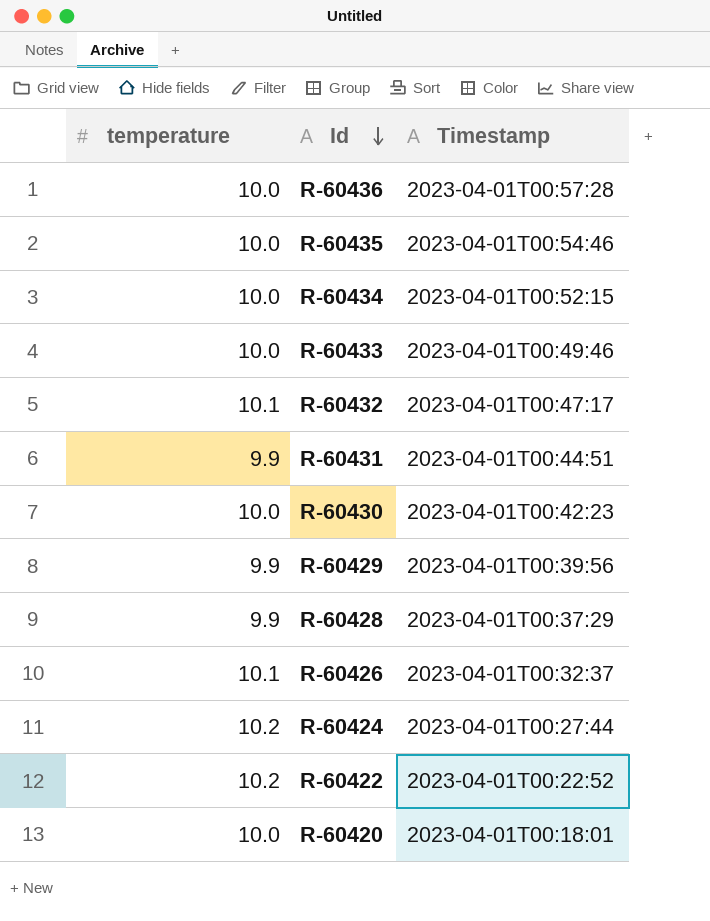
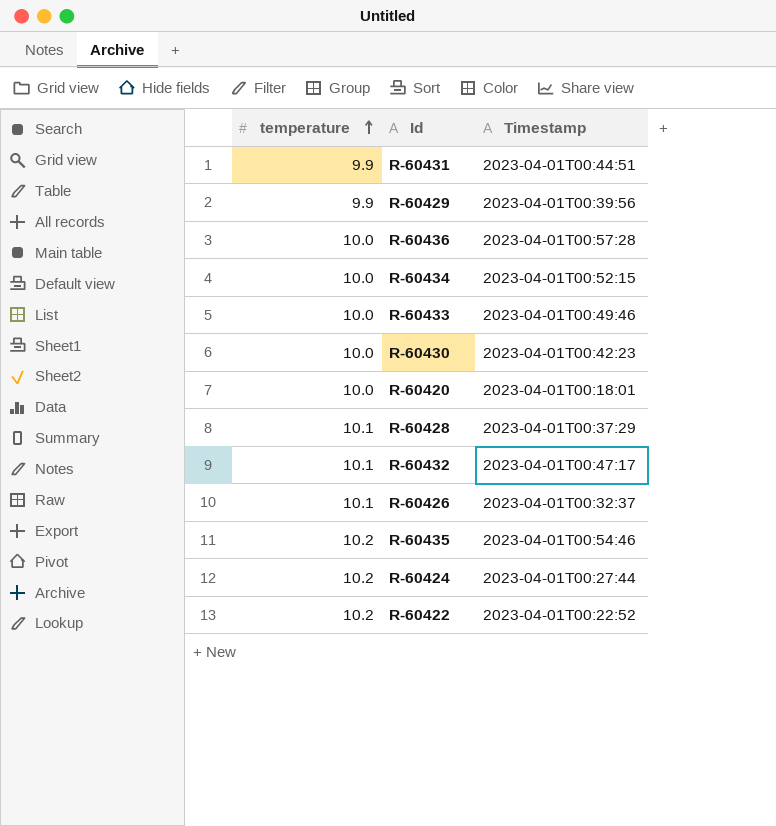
row order: Id descending -> temperature ascending
R-60428 | temperature: 9.9 -> 10.1
R-60435 | temperature: 10.0 -> 10.2

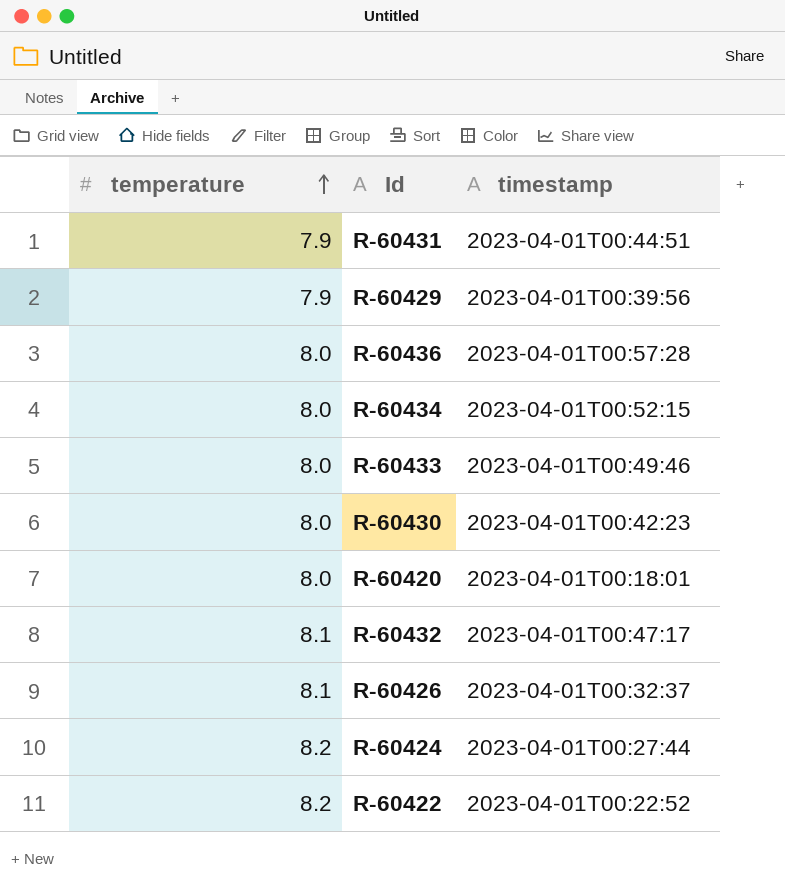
column name: Timestamp -> timestamp
row R-60428: 10.1 | 2023-04-01T00:37:29 -> none
row R-60435: 10.2 | 2023-04-01T00:54:46 -> none
R-60431 | temperature: 9.9 -> 7.9
R-60429 | temperature: 9.9 -> 7.9
R-60436 | temperature: 10.0 -> 8.0
R-60434 | temperature: 10.0 -> 8.0
R-60433 | temperature: 10.0 -> 8.0
R-60430 | temperature: 10.0 -> 8.0
R-60420 | temperature: 10.0 -> 8.0
R-60432 | temperature: 10.1 -> 8.1
R-60426 | temperature: 10.1 -> 8.1
R-60424 | temperature: 10.2 -> 8.2
R-60422 | temperature: 10.2 -> 8.2

